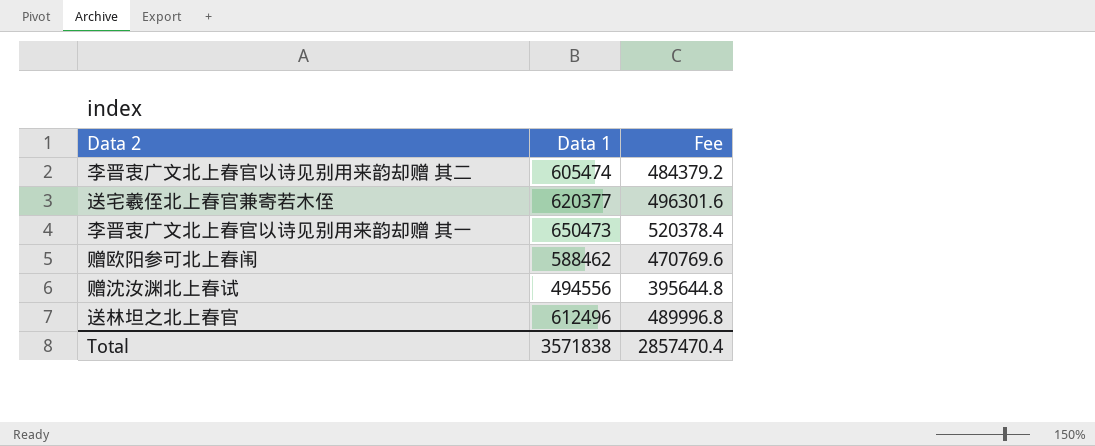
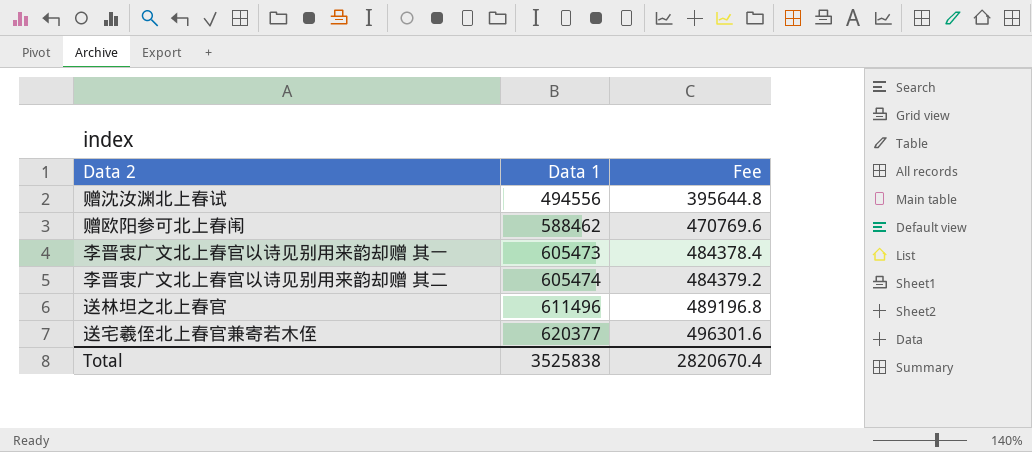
row order: none -> Data 1 ascending
李晋衷广文北上春官以诗见别用来韵却赠 其一 | Data 1: 650473 -> 605473
李晋衷广文北上春官以诗见别用来韵却赠 其一 | Fee: 520378.4 -> 484378.4
送林坦之北上春官 | Data 1: 612496 -> 611496
送林坦之北上春官 | Fee: 489996.8 -> 489196.8
Total | Data 1: 3571838 -> 3525838
Total | Fee: 2857470.4 -> 2820670.4

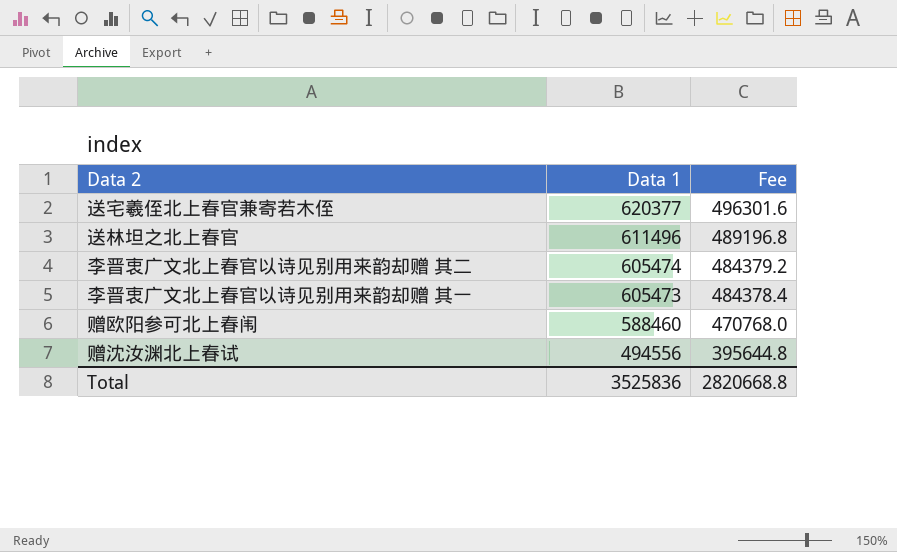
row order: Data 1 ascending -> Data 1 descending
赠欧阳参可北上春闱 | Data 1: 588462 -> 588460
赠欧阳参可北上春闱 | Fee: 470769.6 -> 470768.0
Total | Data 1: 3525838 -> 3525836
Total | Fee: 2820670.4 -> 2820668.8

